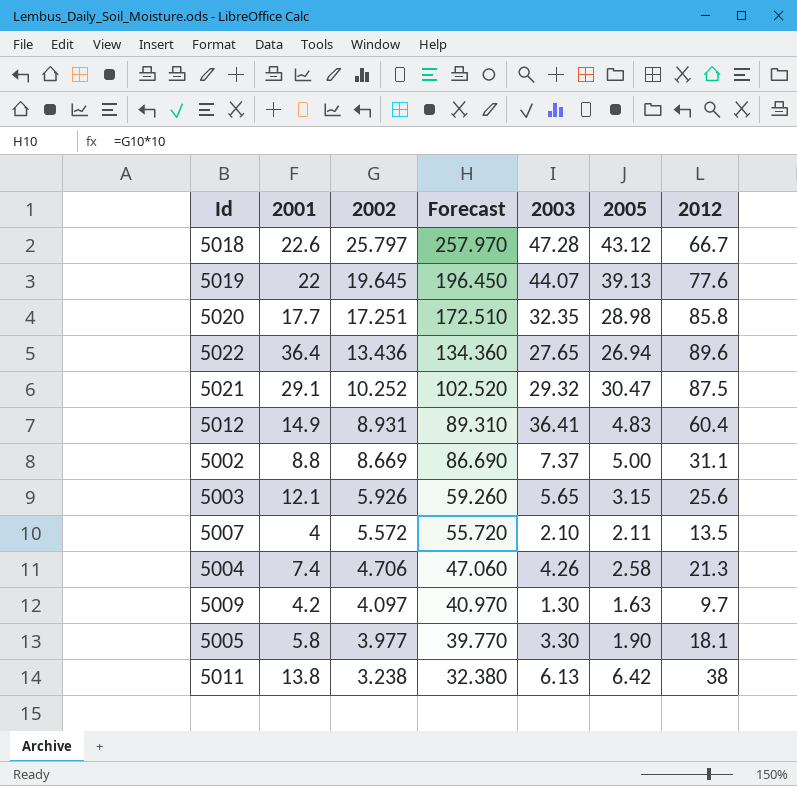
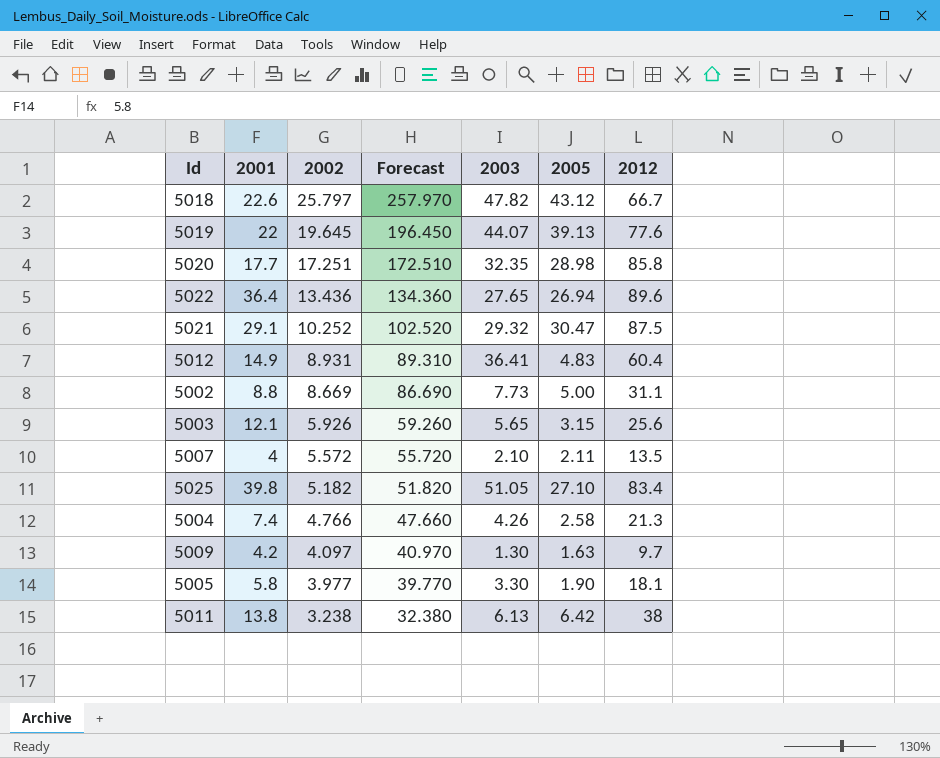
5018 | 2003: 47.28 -> 47.82
5002 | 2003: 7.37 -> 7.73
row 5025: none -> 39.8 | 5.182 | 51.820 | 51.05 | 27.10 | 83.4
5004 | 2002: 4.706 -> 4.766
5004 | Forecast: 47.060 -> 47.660

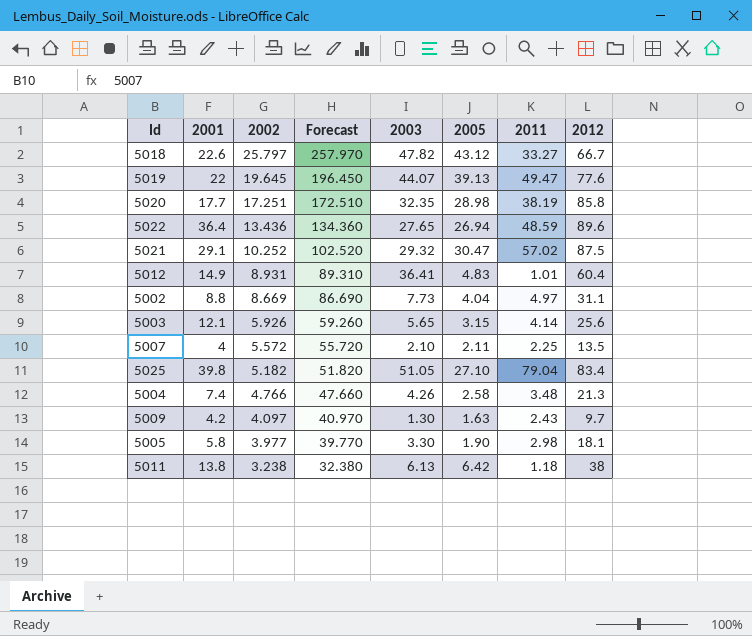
column 2011 | position: none -> 7
5002 | 2005: 5.00 -> 4.04

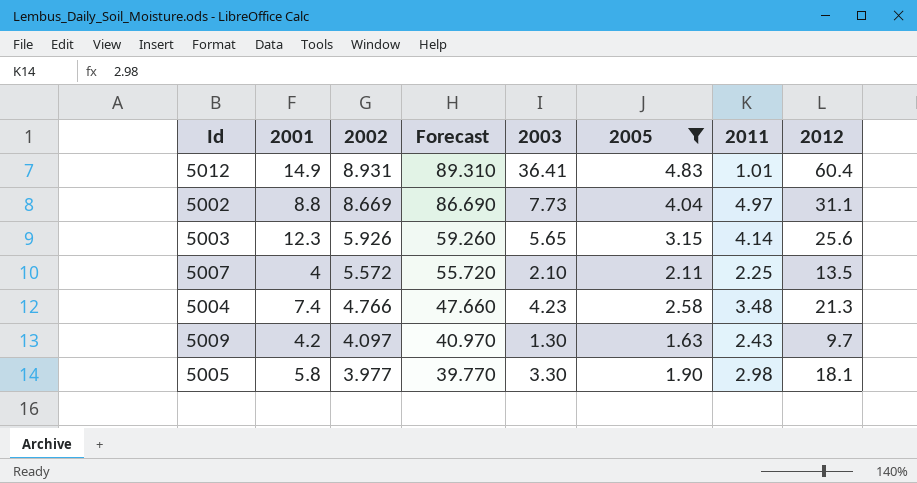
filter: none -> 2005 <= 4.83
5003 | 2001: 12.1 -> 12.3
5004 | 2003: 4.26 -> 4.23

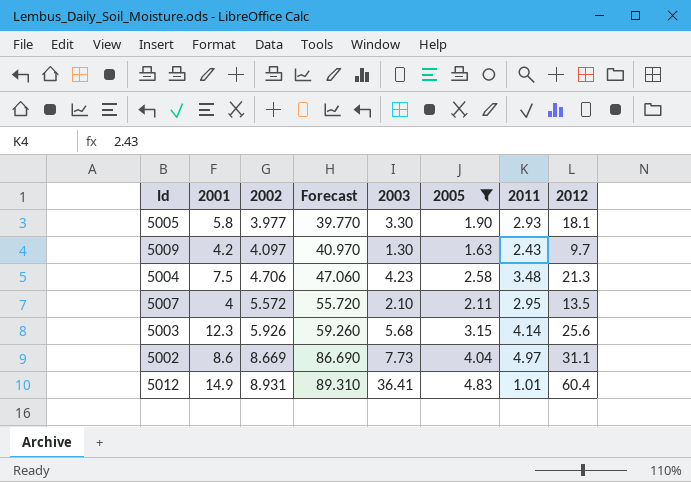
row order: 2002 descending -> 2002 ascending
5005 | 2011: 2.98 -> 2.93
5004 | 2001: 7.4 -> 7.5
5004 | 2002: 4.766 -> 4.706
5004 | Forecast: 47.660 -> 47.060
5007 | 2011: 2.25 -> 2.95
5003 | 2003: 5.65 -> 5.68
5002 | 2001: 8.8 -> 8.6

